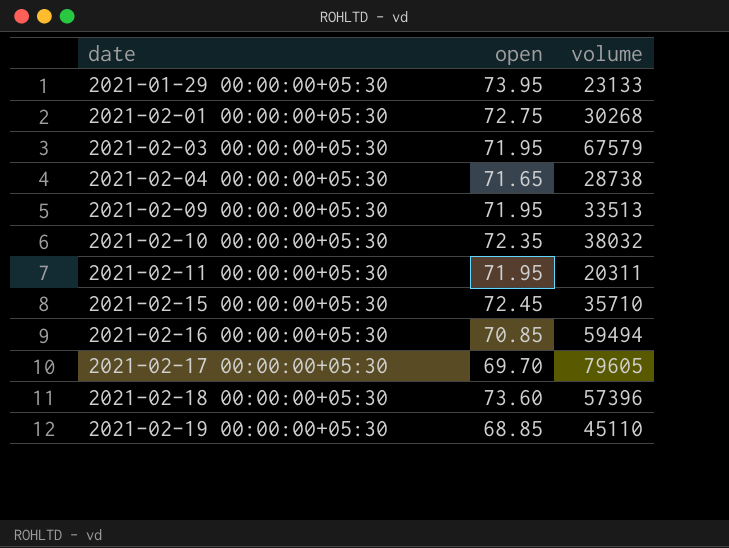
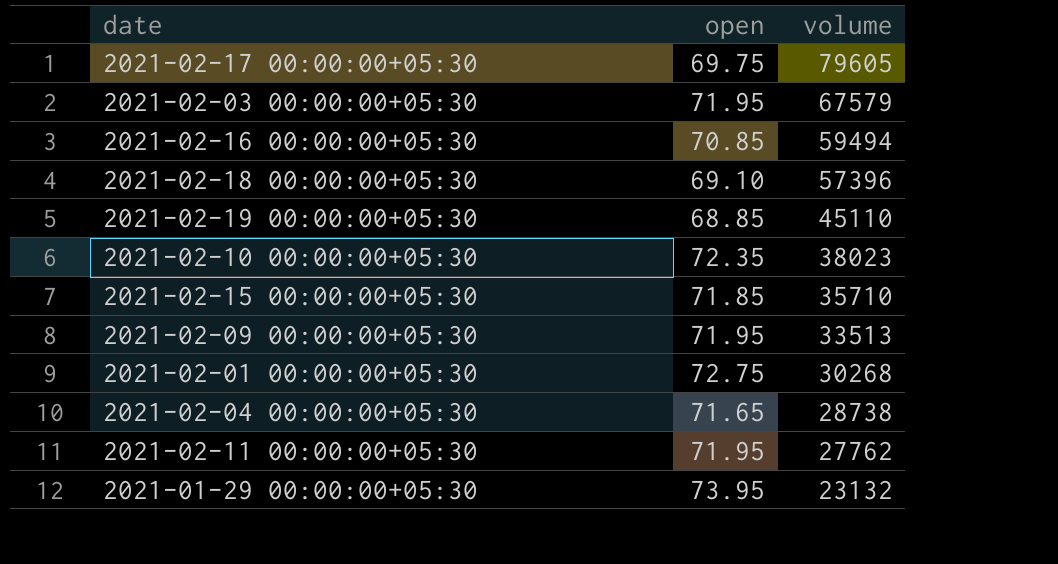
row order: date ascending -> volume descending
2021-02-17 00:00:00+05:30 | open: 69.70 -> 69.75
2021-02-18 00:00:00+05:30 | open: 73.60 -> 69.10
2021-02-10 00:00:00+05:30 | volume: 38032 -> 38023
2021-02-15 00:00:00+05:30 | open: 72.45 -> 71.85
2021-02-11 00:00:00+05:30 | volume: 20311 -> 27762
2021-01-29 00:00:00+05:30 | volume: 23133 -> 23132

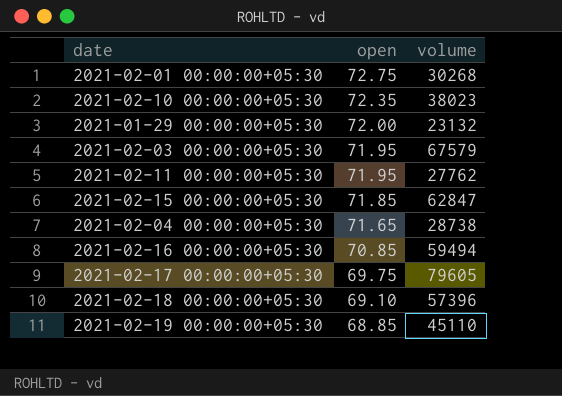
row order: volume descending -> open descending
row 2021-02-09 00:00:00+05:30: 71.95 | 33513 -> none
2021-01-29 00:00:00+05:30 | open: 73.95 -> 72.00
2021-02-15 00:00:00+05:30 | volume: 35710 -> 62847

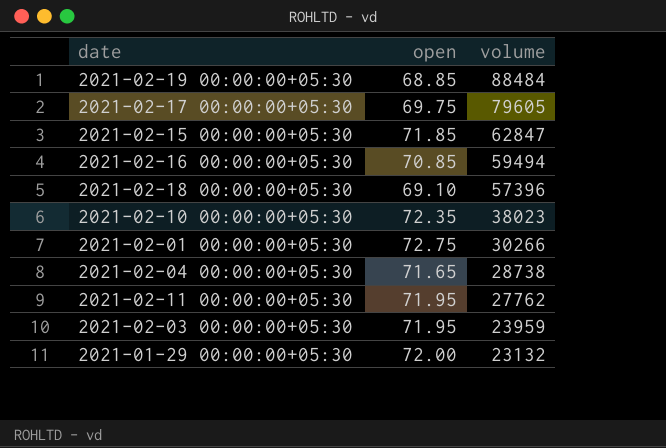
row order: open descending -> volume descending
2021-02-19 00:00:00+05:30 | volume: 45110 -> 88484
2021-02-01 00:00:00+05:30 | volume: 30268 -> 30266
2021-02-03 00:00:00+05:30 | volume: 67579 -> 23959

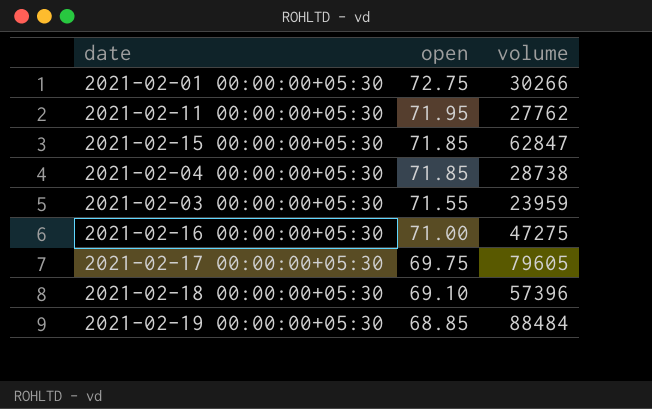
row order: volume descending -> open descending
row 2021-02-10 00:00:00+05:30: 72.35 | 38023 -> none
row 2021-01-29 00:00:00+05:30: 72.00 | 23132 -> none
2021-02-04 00:00:00+05:30 | open: 71.65 -> 71.85
2021-02-03 00:00:00+05:30 | open: 71.95 -> 71.55
2021-02-16 00:00:00+05:30 | open: 70.85 -> 71.00
2021-02-16 00:00:00+05:30 | volume: 59494 -> 47275

